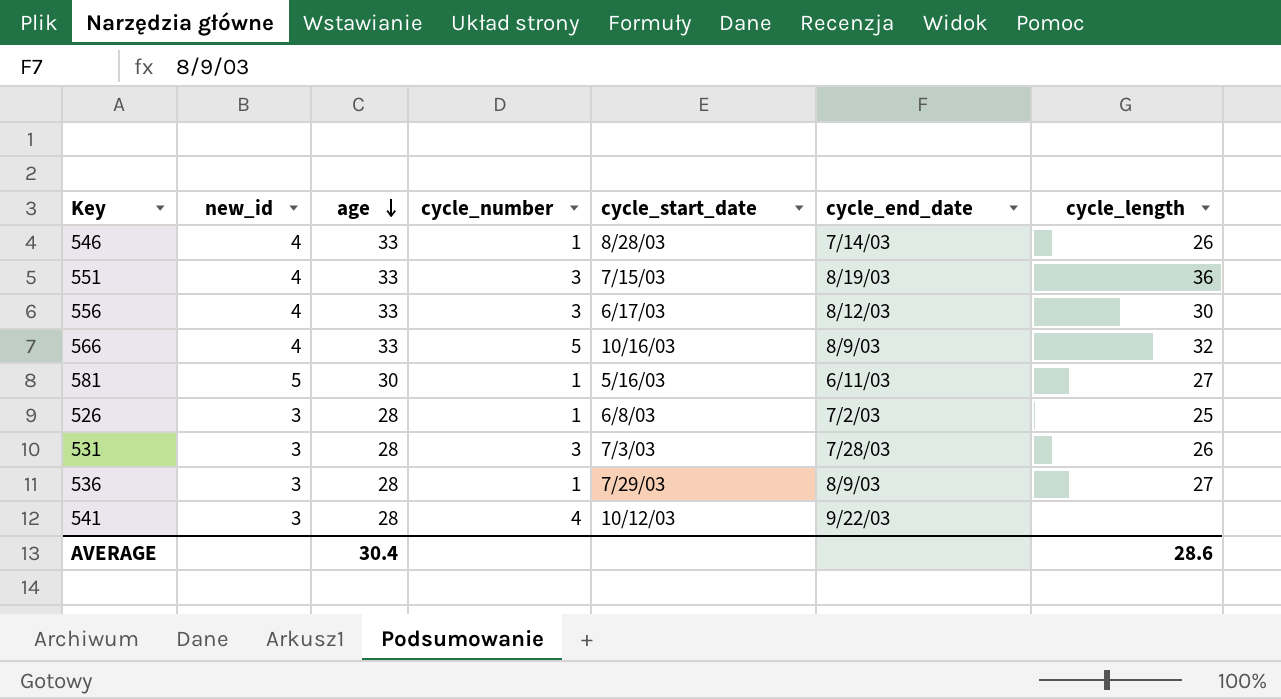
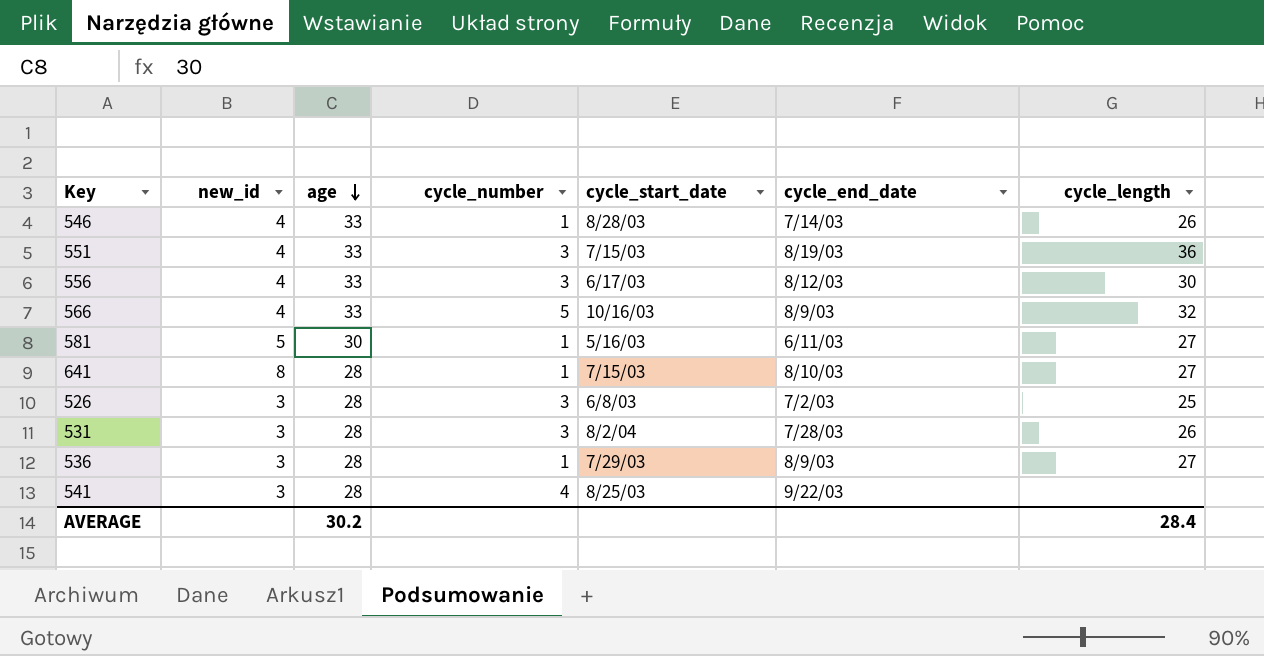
row 641: none -> 8 | 28 | 1 | 7/15/03 | 8/10/03 | 27
526 | cycle_number: 1 -> 3
531 | cycle_start_date: 7/3/03 -> 8/2/04
541 | cycle_start_date: 10/12/03 -> 8/25/03
AVERAGE | age: 30.4 -> 30.2
AVERAGE | cycle_length: 28.6 -> 28.4

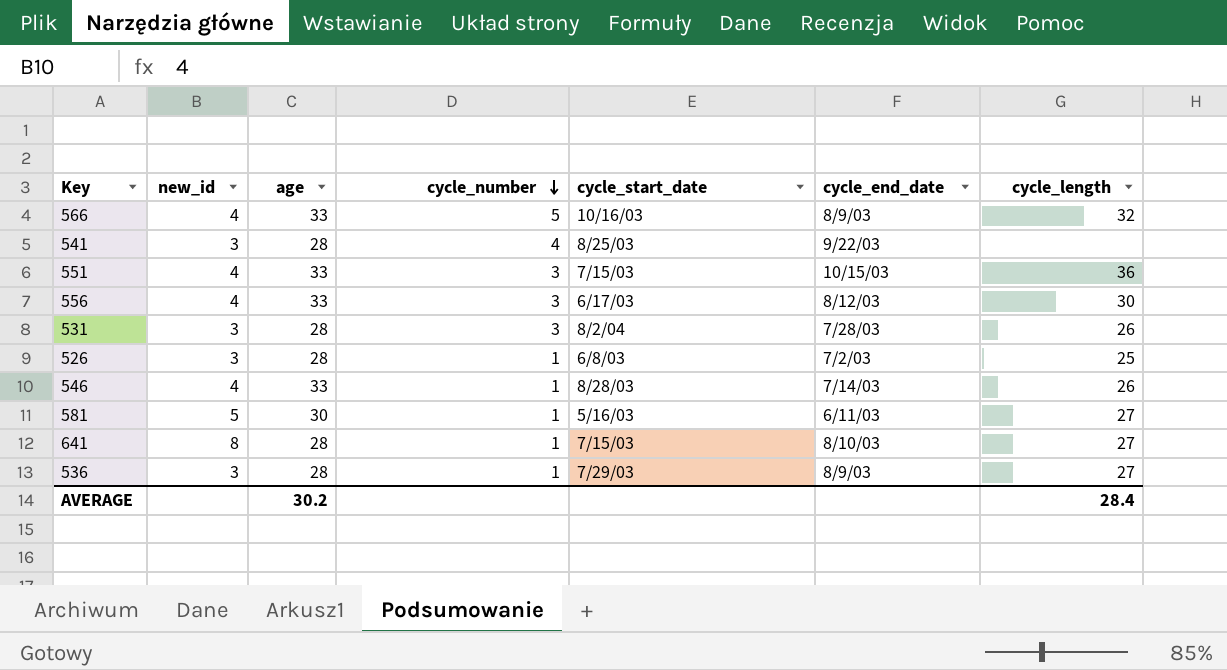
row order: age descending -> cycle_number descending
551 | cycle_end_date: 8/19/03 -> 10/15/03
526 | cycle_number: 3 -> 1

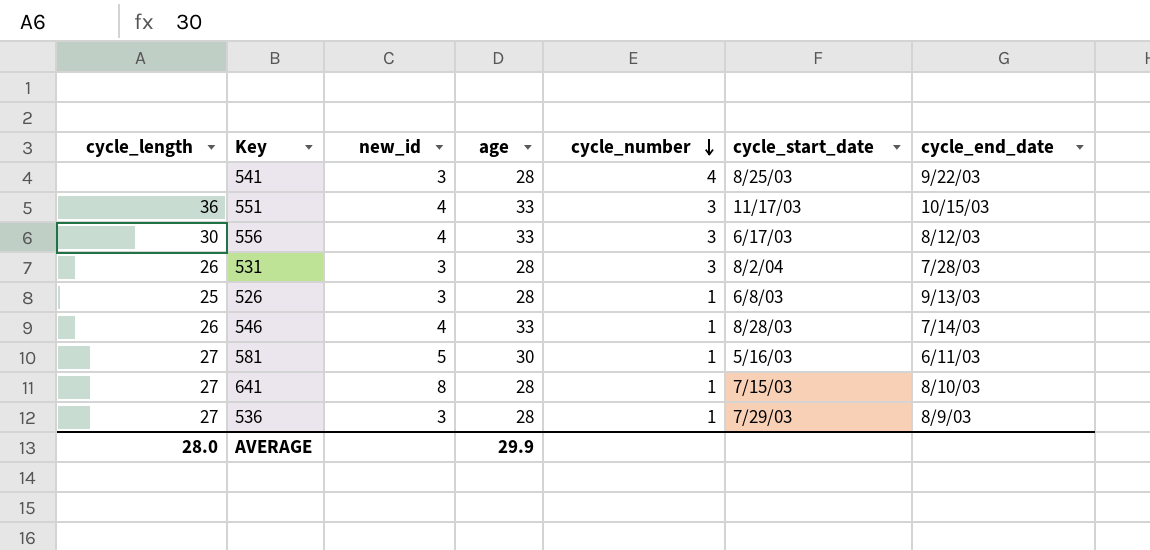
column cycle_length | position: 7 -> 1
row 566: 4 | 33 | 5 | 10/16/03 | 8/9/03 | 32 -> none
551 | cycle_start_date: 7/15/03 -> 11/17/03
526 | cycle_end_date: 7/2/03 -> 9/13/03
AVERAGE | cycle_length: 28.4 -> 28.0
AVERAGE | age: 30.2 -> 29.9

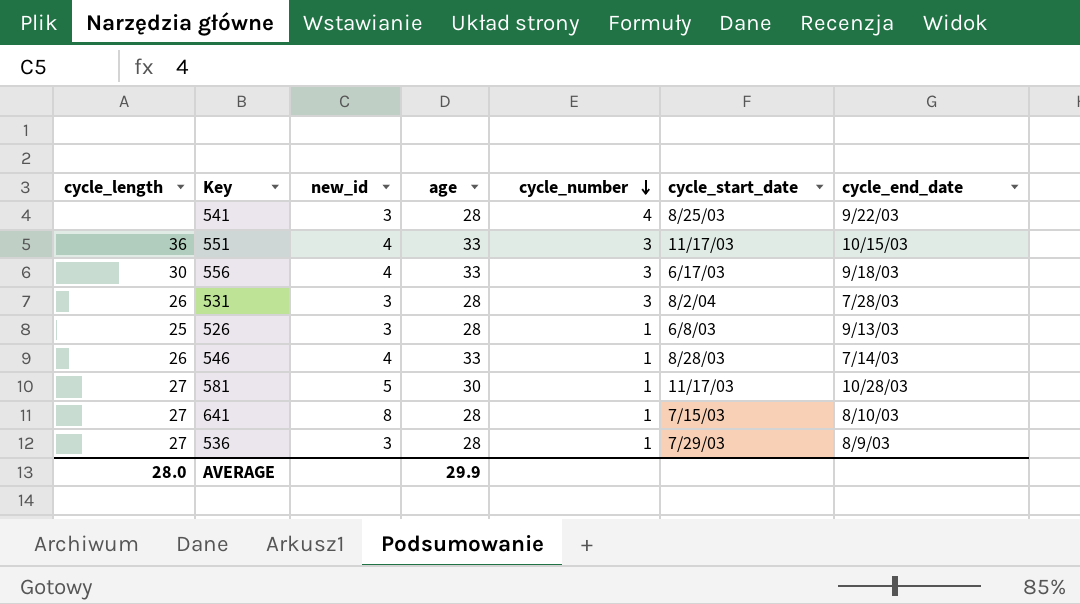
556 | cycle_end_date: 8/12/03 -> 9/18/03
581 | cycle_start_date: 5/16/03 -> 11/17/03
581 | cycle_end_date: 6/11/03 -> 10/28/03

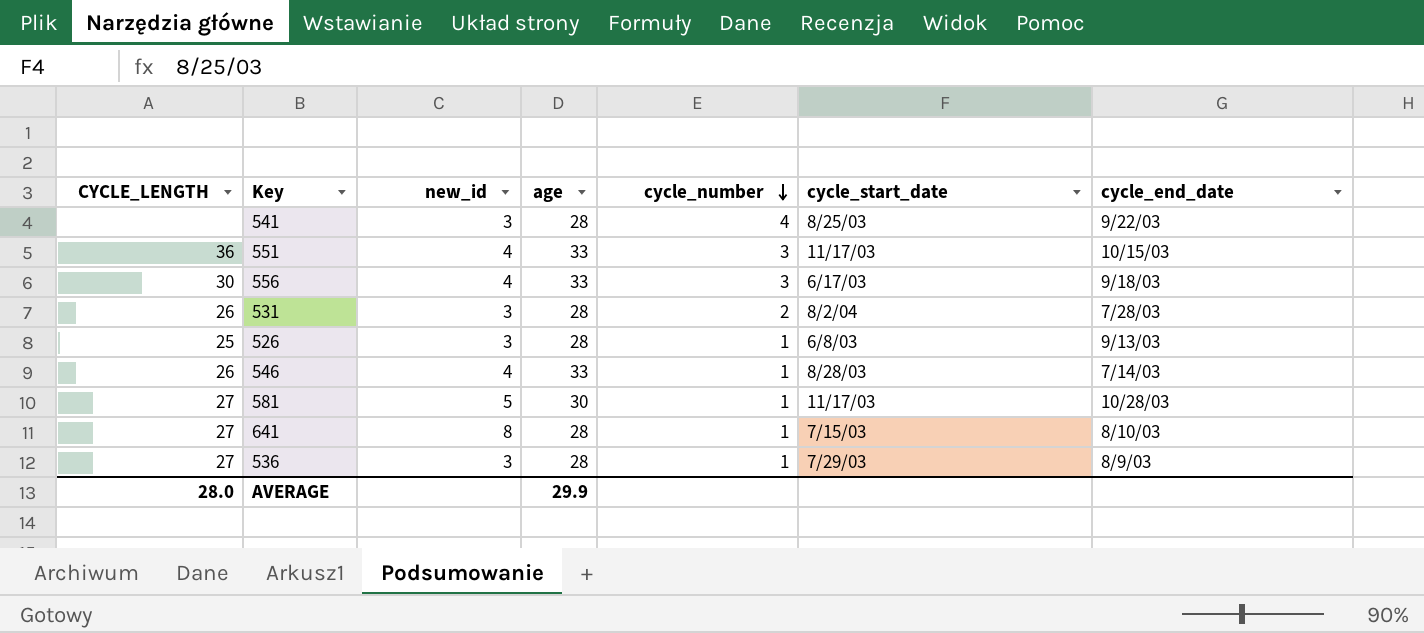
column name: cycle_length -> CYCLE_LENGTH
531 | cycle_number: 3 -> 2

